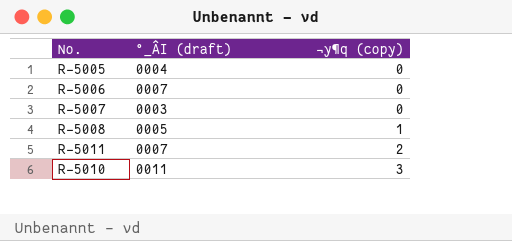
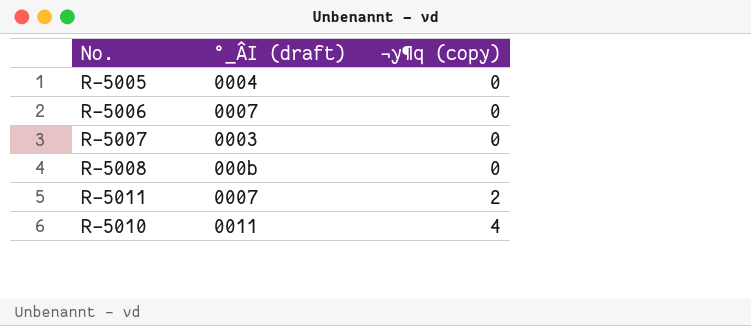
R-5008 | °_ÂI (draft): 0005 -> 000b
R-5008 | ¬y¶q (copy): 1 -> 0
R-5010 | ¬y¶q (copy): 3 -> 4

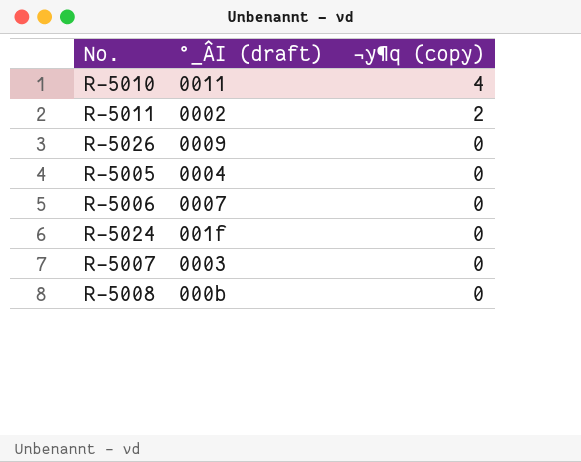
row order: ¬y¶q (copy) ascending -> ¬y¶q (copy) descending
R-5011 | °_ÂI (draft): 0007 -> 0002
row R-5026: none -> 0009 | 0
row R-5024: none -> 001f | 0

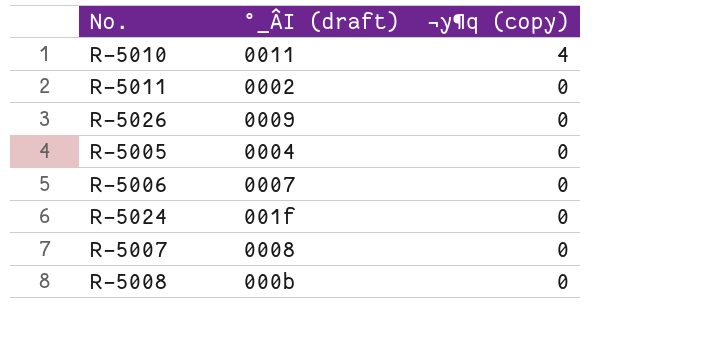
R-5011 | ¬y¶q (copy): 2 -> 0
R-5007 | °_ÂI (draft): 0003 -> 0008

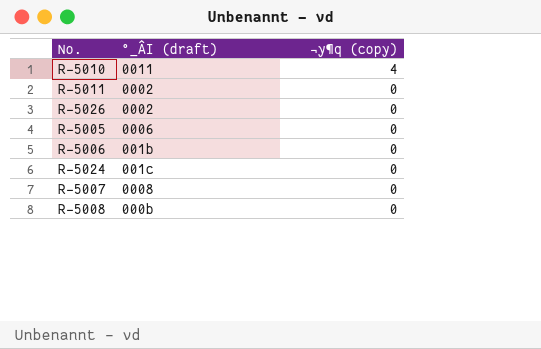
R-5026 | °_ÂI (draft): 0009 -> 0002
R-5005 | °_ÂI (draft): 0004 -> 0006
R-5006 | °_ÂI (draft): 0007 -> 001b
R-5024 | °_ÂI (draft): 001f -> 001c

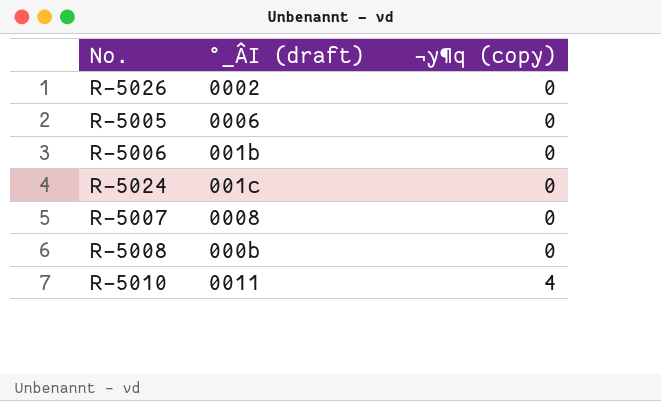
row order: ¬y¶q (copy) descending -> ¬y¶q (copy) ascending
row R-5011: 0002 | 0 -> none

